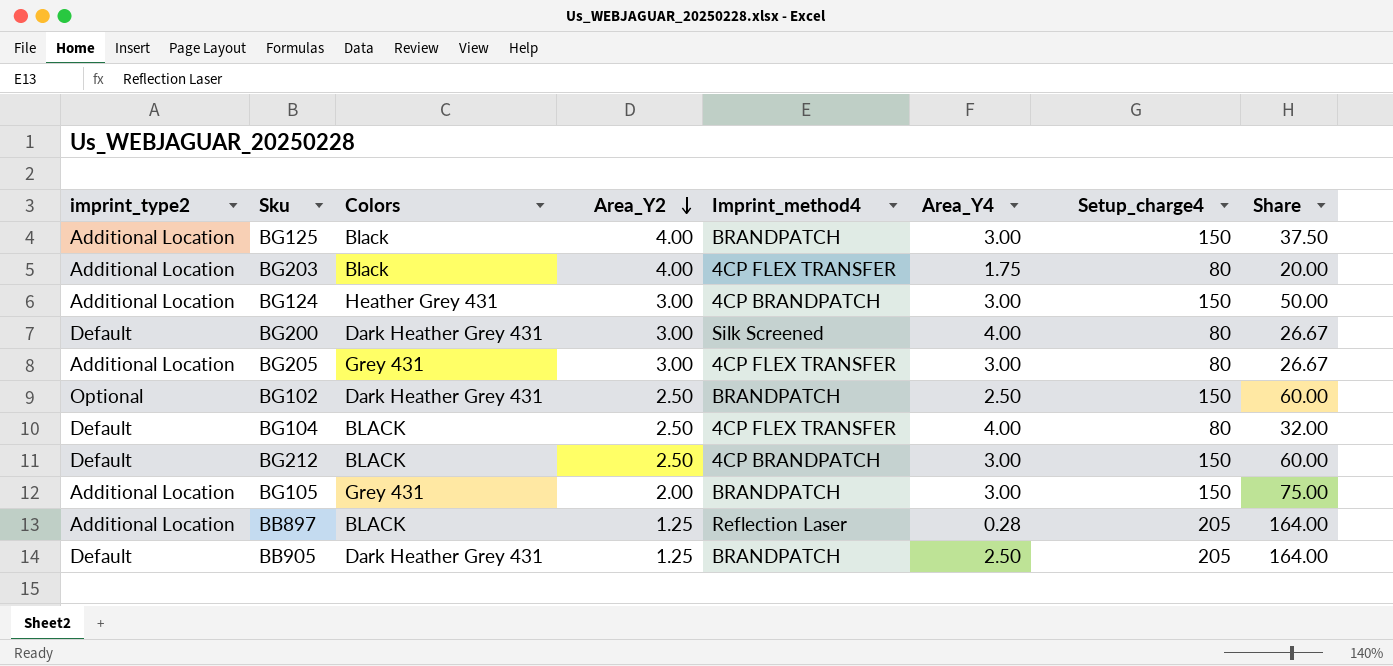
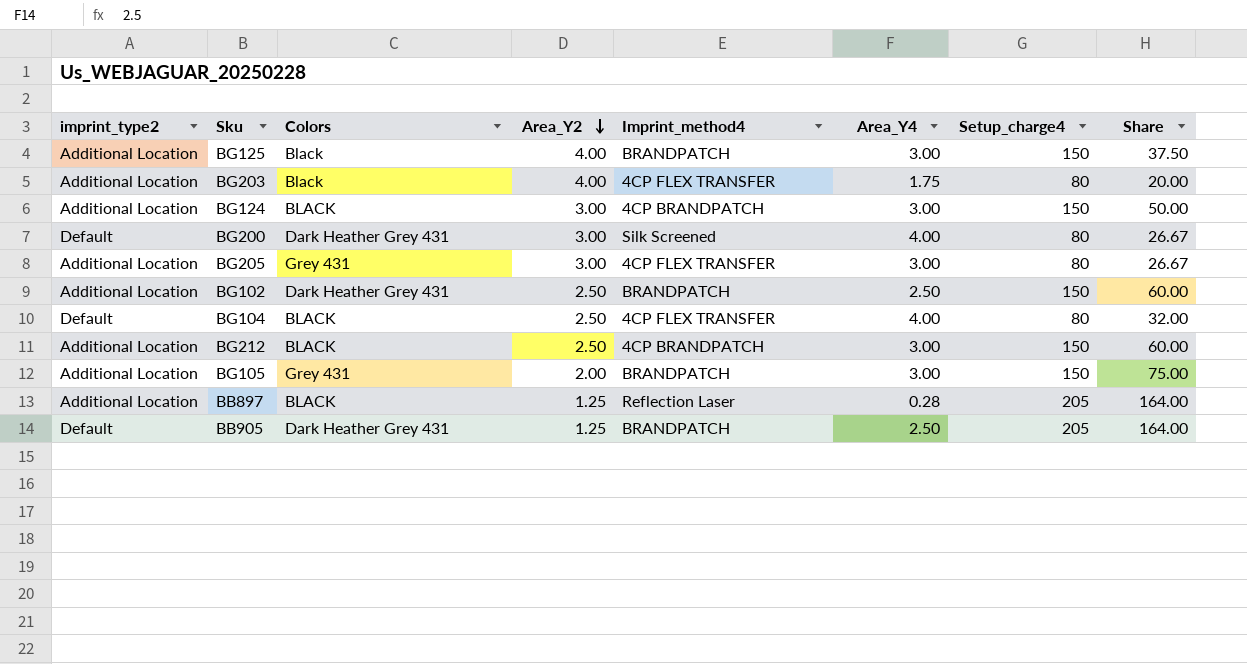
BG124 | Colors: Heather Grey 431 -> BLACK
BG102 | imprint_type2: Optional -> Additional Location
BG212 | imprint_type2: Default -> Additional Location

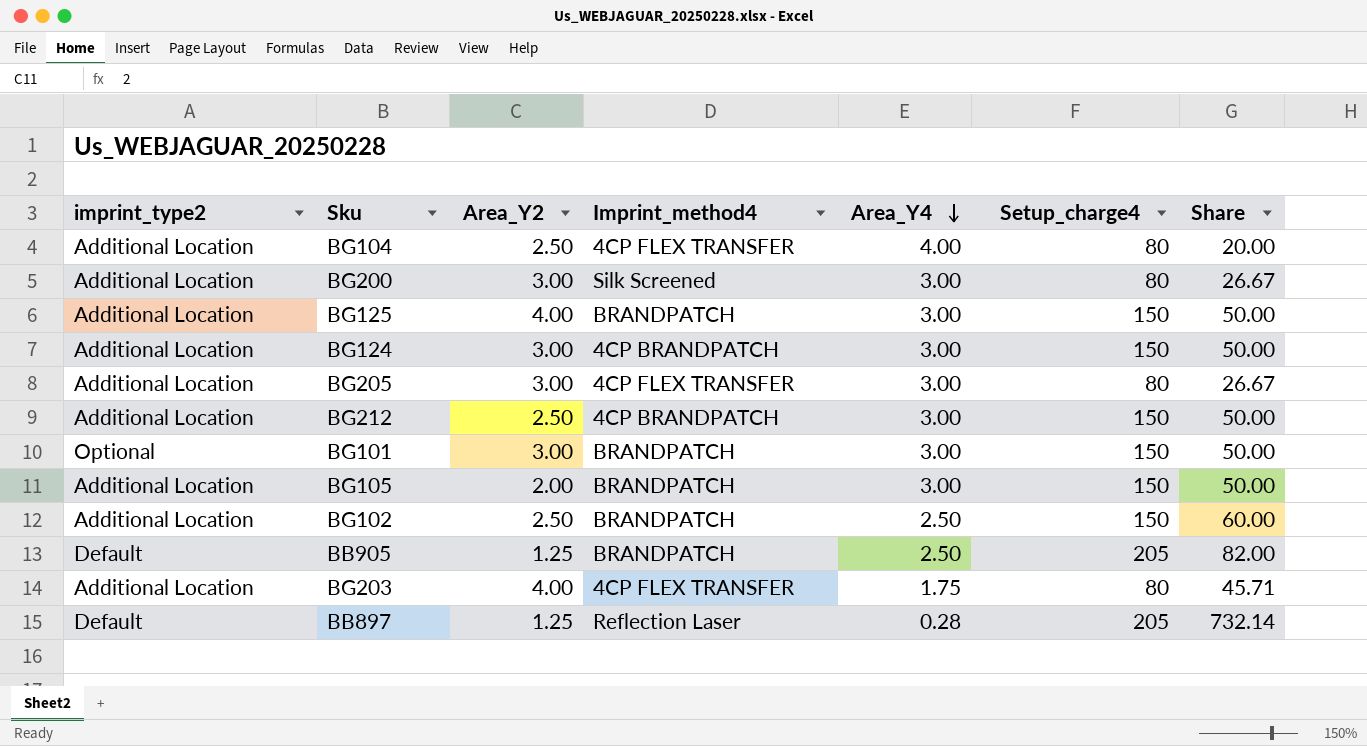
row order: Area_Y2 descending -> Area_Y4 descending
column Colors | position: 3 -> none
column Share | formula: [Setup_charge4] / [Area_Y2] -> [Setup_charge4] / [Area_Y4]
BG104 | imprint_type2: Default -> Additional Location
BG200 | imprint_type2: Default -> Additional Location
BG200 | Area_Y4: 4.00 -> 3.00
row BG101: none -> Optional | 3.00 | BRANDPATCH | 3.00 | 150 | 50.00
BB897 | imprint_type2: Additional Location -> Default

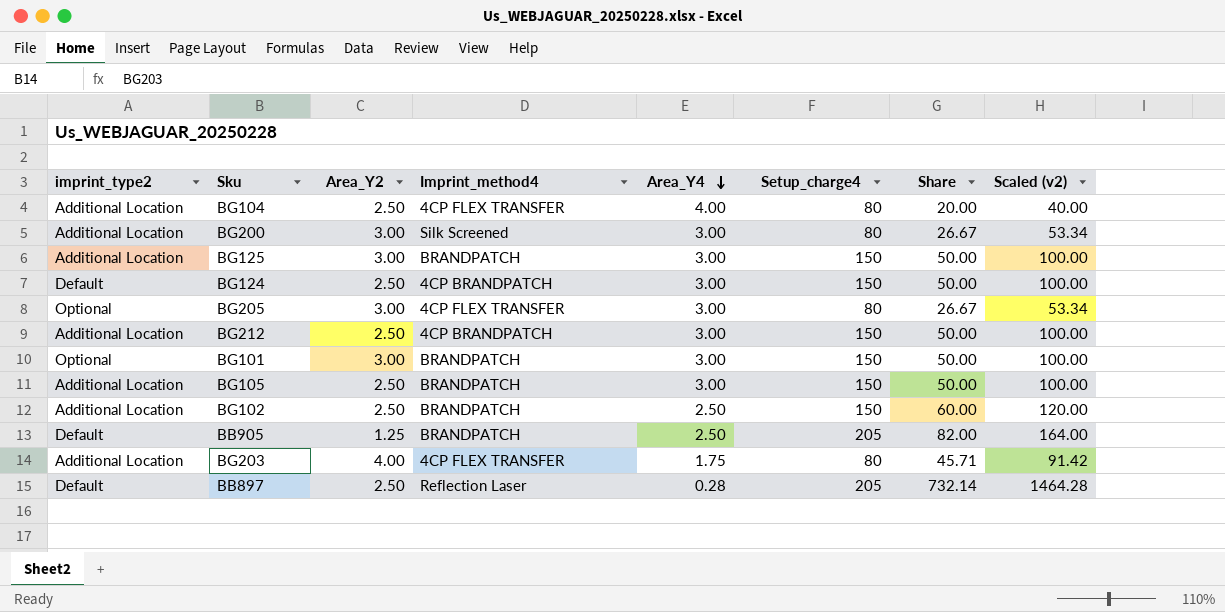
column Scaled (v2) | formula: none -> [Share] * 2
BG125 | Area_Y2: 4.00 -> 3.00
BG124 | imprint_type2: Additional Location -> Default
BG124 | Area_Y2: 3.00 -> 2.50
BG205 | imprint_type2: Additional Location -> Optional
BG105 | Area_Y2: 2.00 -> 2.50
BB897 | Area_Y2: 1.25 -> 2.50

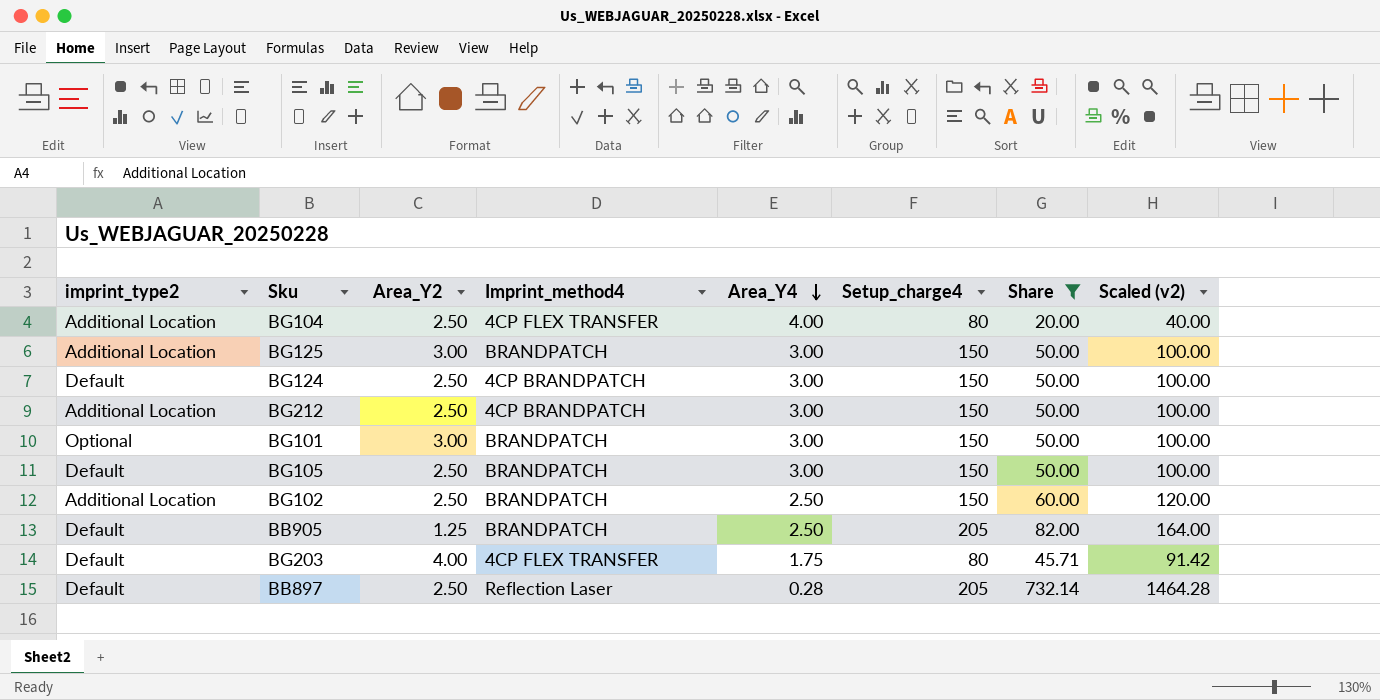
filter: none -> Share != 26.67
BG105 | imprint_type2: Additional Location -> Default
BG203 | imprint_type2: Additional Location -> Default

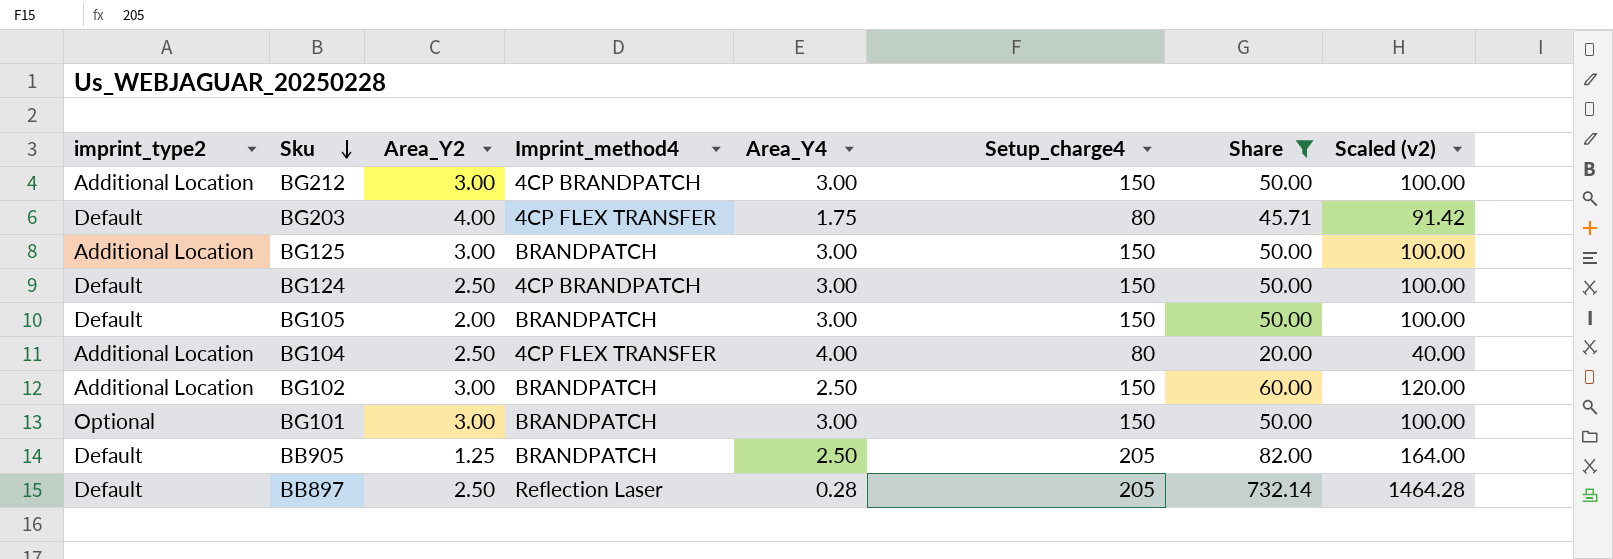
row order: Area_Y4 descending -> Sku descending
BG212 | Area_Y2: 2.50 -> 3.00
BG105 | Area_Y2: 2.50 -> 2.00
BG102 | Area_Y2: 2.50 -> 3.00

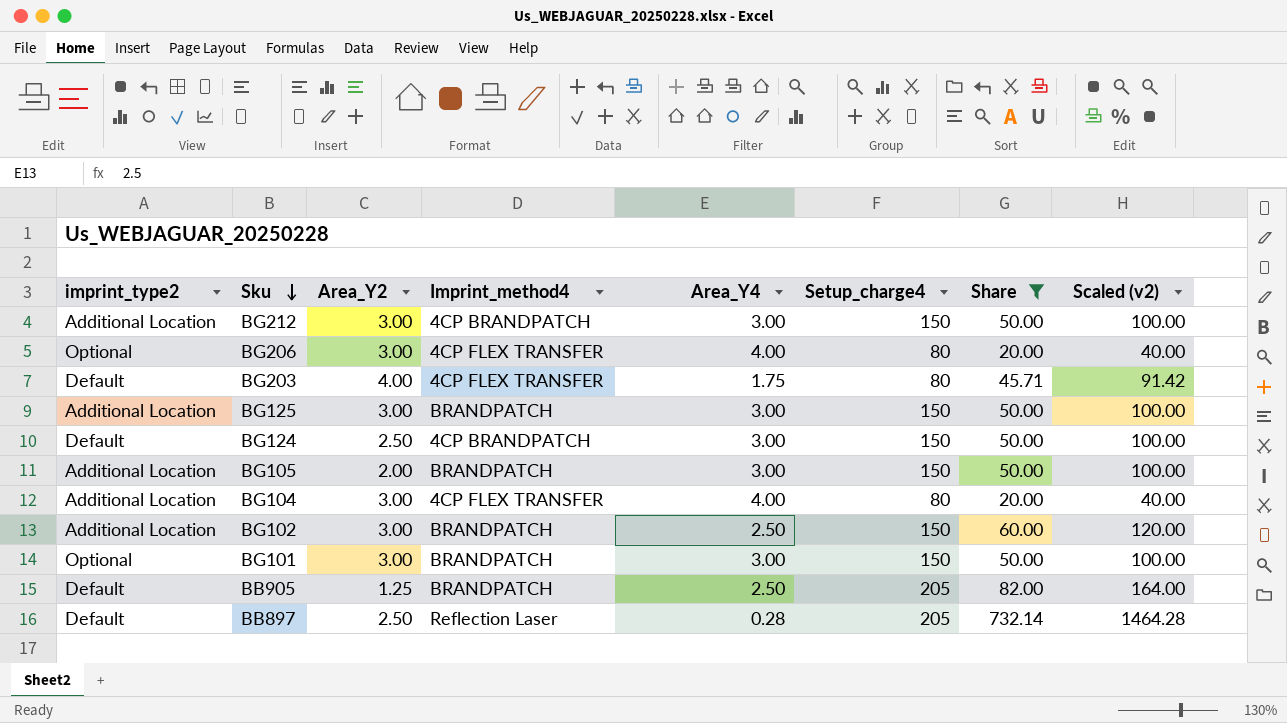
row BG206: none -> Optional | 3.00 | 4CP FLEX TRANSFER | 4.00 | 80 | 20.00 | 40.00
BG105 | imprint_type2: Default -> Additional Location
BG104 | Area_Y2: 2.50 -> 3.00

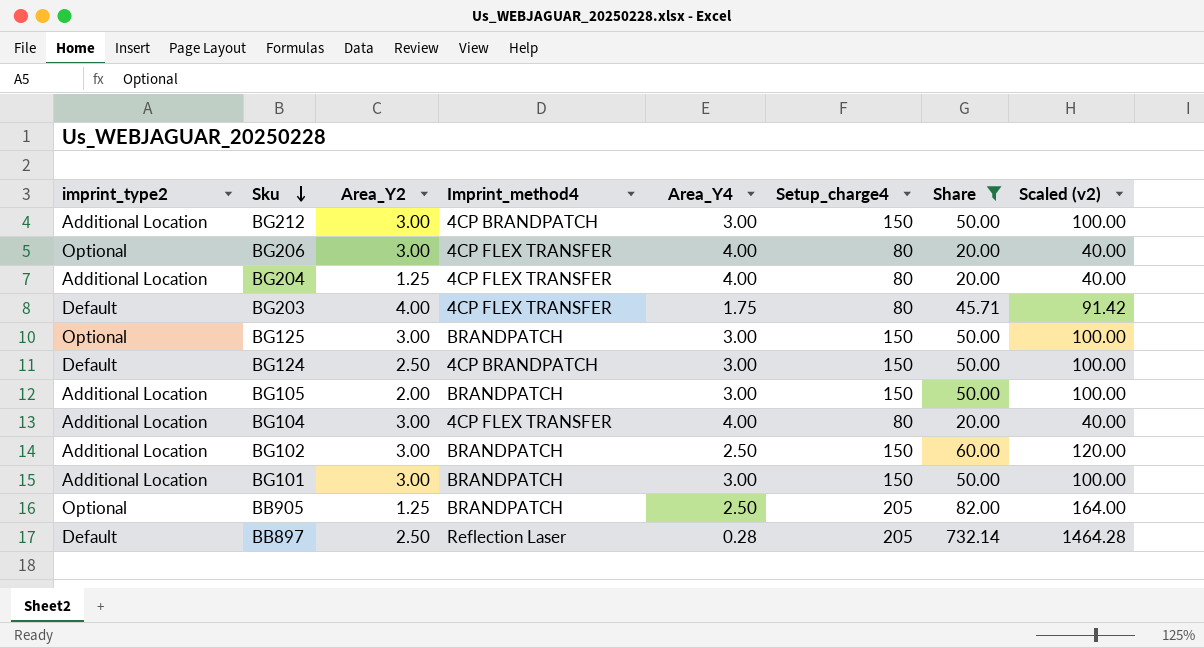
row BG204: none -> Additional Location | 1.25 | 4CP FLEX TRANSFER | 4.00 | 80 | 20.00 | 40.00
BG125 | imprint_type2: Additional Location -> Optional
BG101 | imprint_type2: Optional -> Additional Location
BB905 | imprint_type2: Default -> Optional

